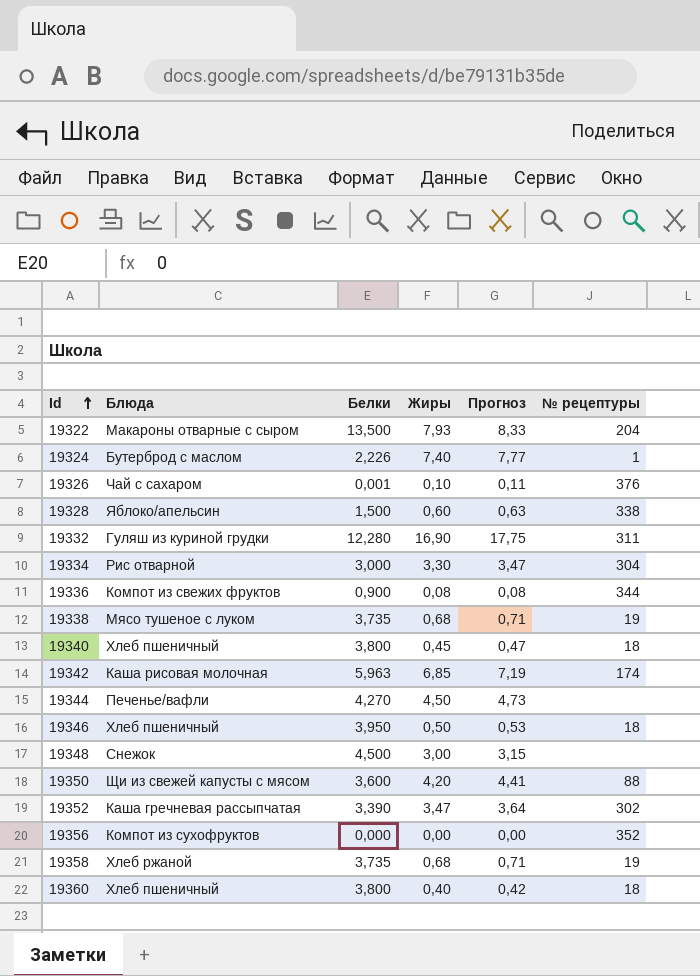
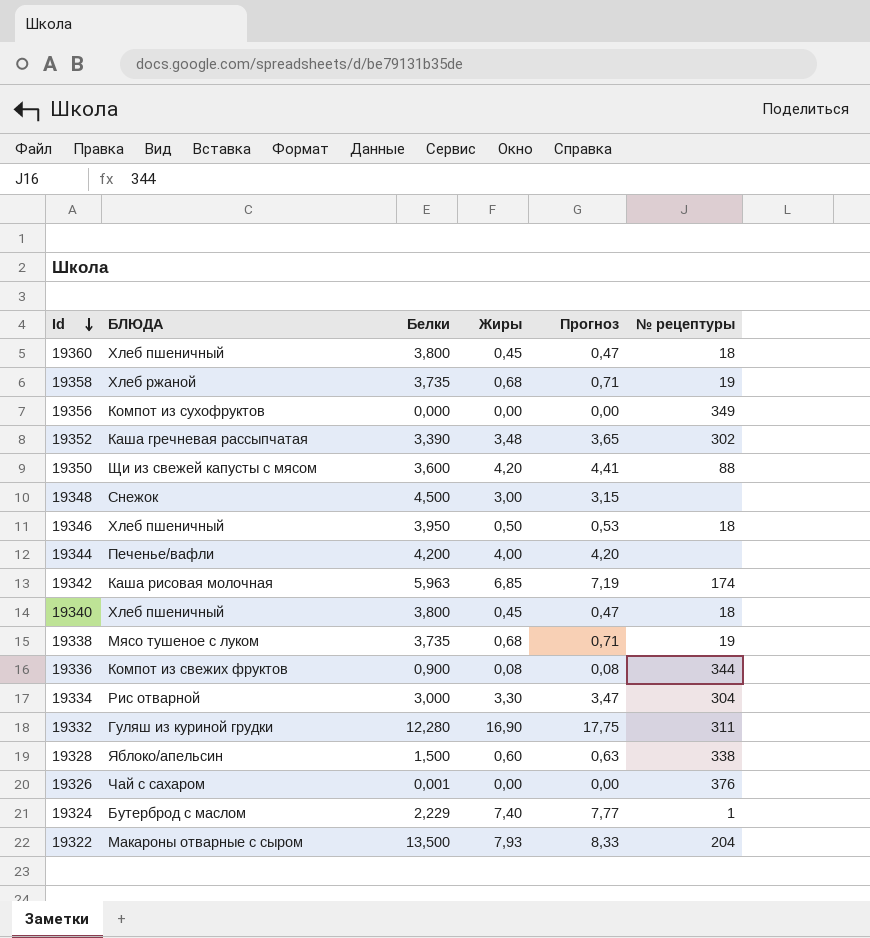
row order: Id ascending -> Id descending
column name: Блюда -> БЛЮДА
19360 | Жиры: 0,40 -> 0,45
19360 | Прогноз: 0,42 -> 0,47
19356 | № рецептуры: 352 -> 349
19352 | Жиры: 3,47 -> 3,48
19352 | Прогноз: 3,64 -> 3,65
19344 | Белки: 4,270 -> 4,200
19344 | Жиры: 4,50 -> 4,00
19344 | Прогноз: 4,73 -> 4,20
19326 | Жиры: 0,10 -> 0,00
19326 | Прогноз: 0,11 -> 0,00
19324 | Белки: 2,226 -> 2,229

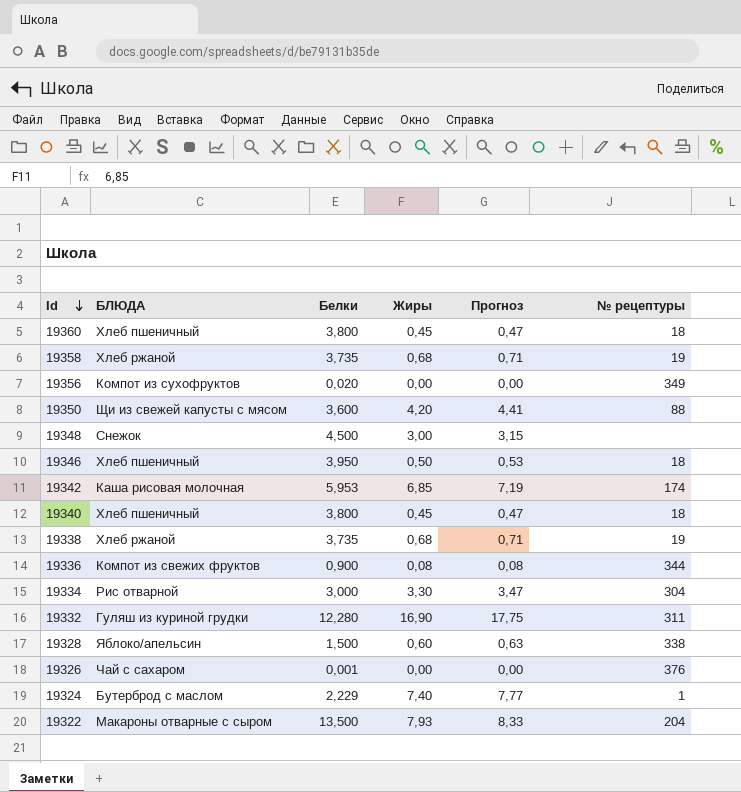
row 19352: Каша гречневая рассыпчатая | 3,390 | 3,48 | 3,65 | 302 -> none
row 19344: Печенье/вафли | 4,200 | 4,00 | 4,20 | none -> none
19356 | Белки: 0,000 -> 0,020
19342 | Белки: 5,963 -> 5,953
19338 | БЛЮДА: Мясо тушеное с луком -> Хлеб ржаной

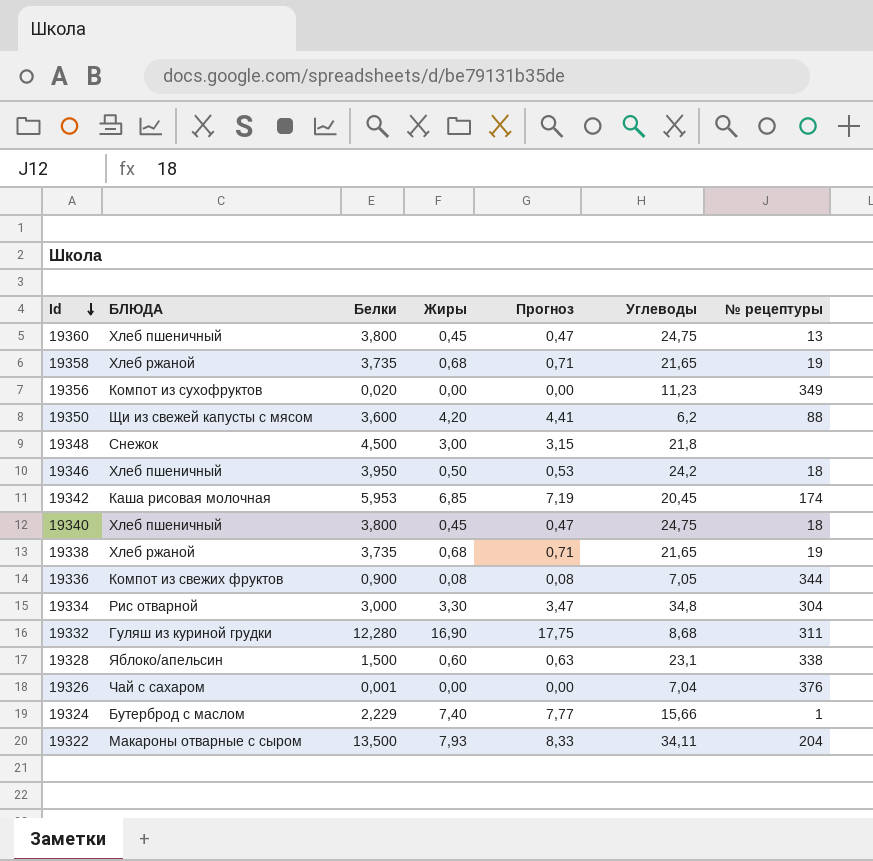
column Углеводы | position: none -> 6
19360 | № рецептуры: 18 -> 13

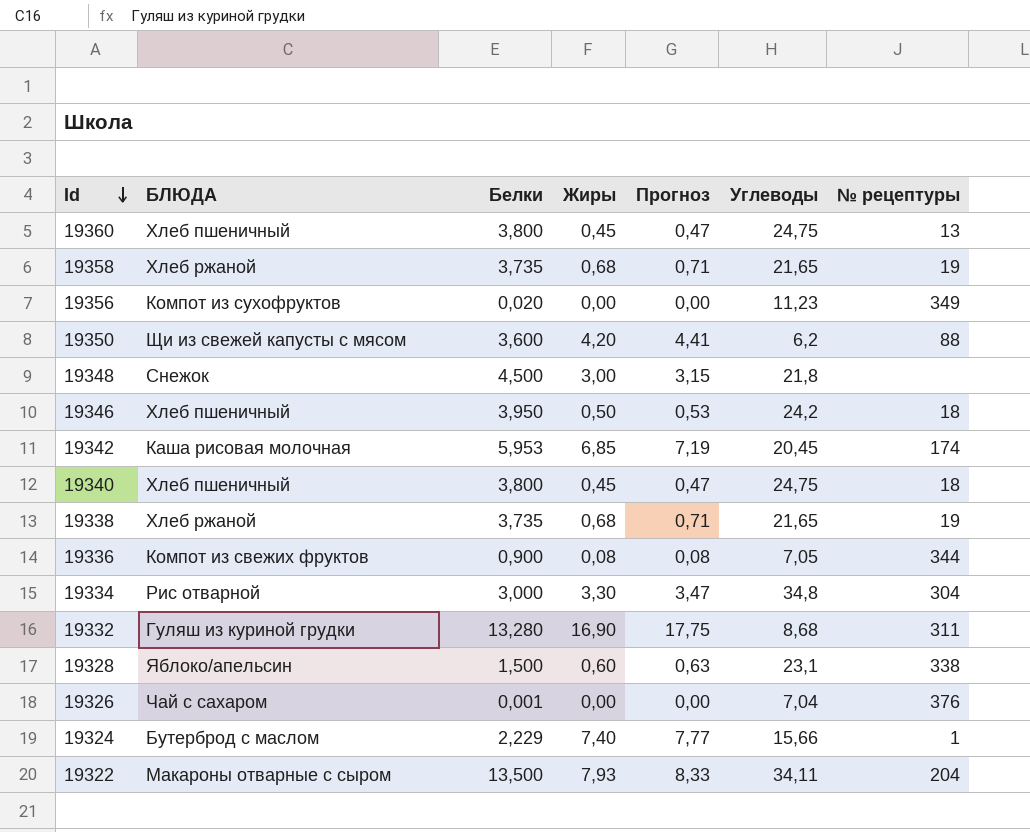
19332 | Белки: 12,280 -> 13,280

